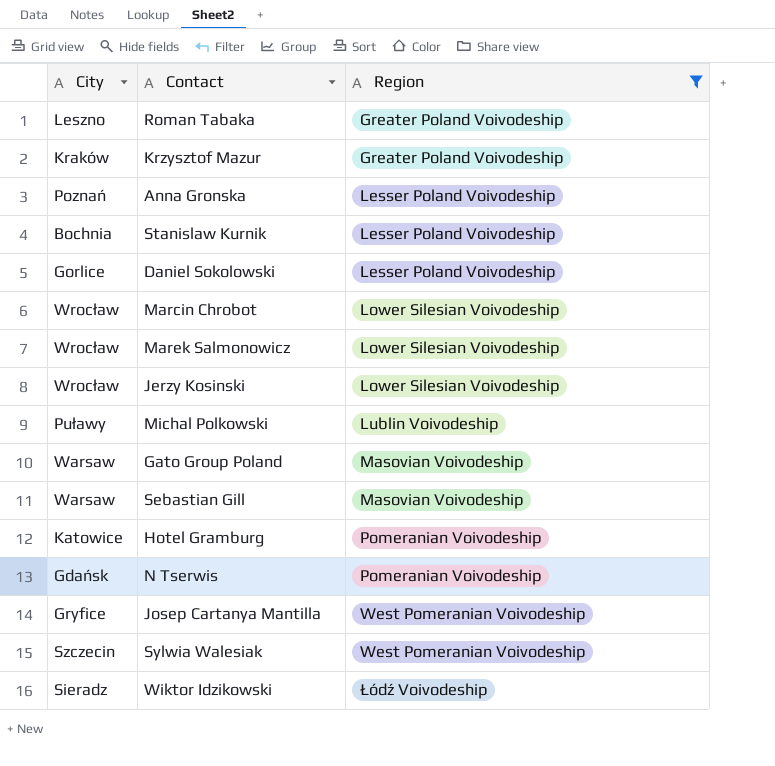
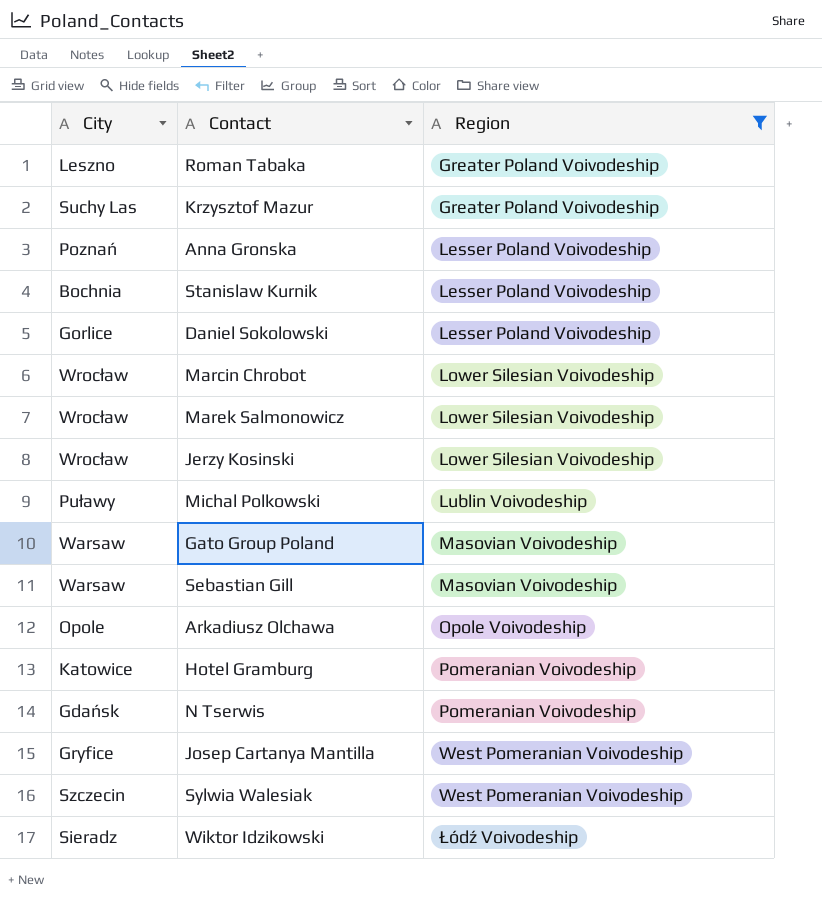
Krzysztof Mazur | City: Kraków -> Suchy Las
row Arkadiusz Olchawa: none -> Opole | Opole Voivodeship

